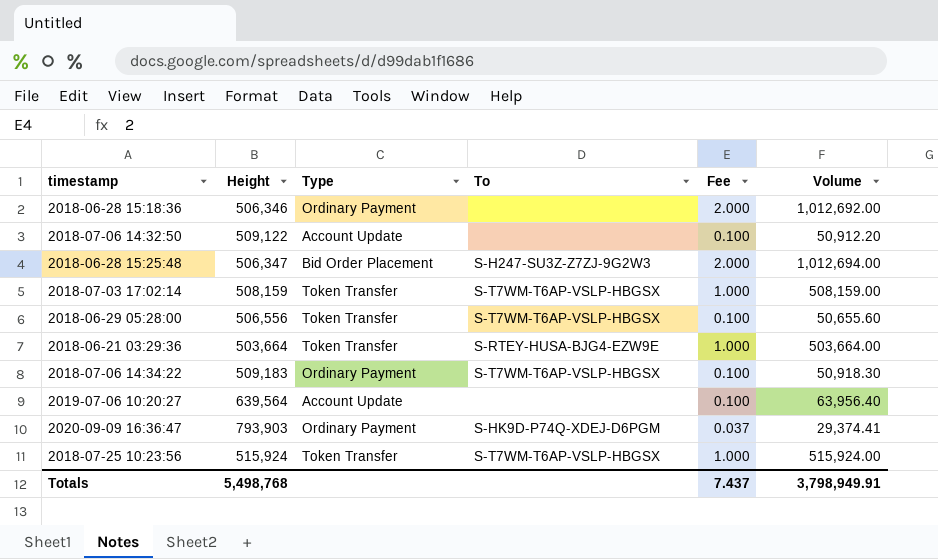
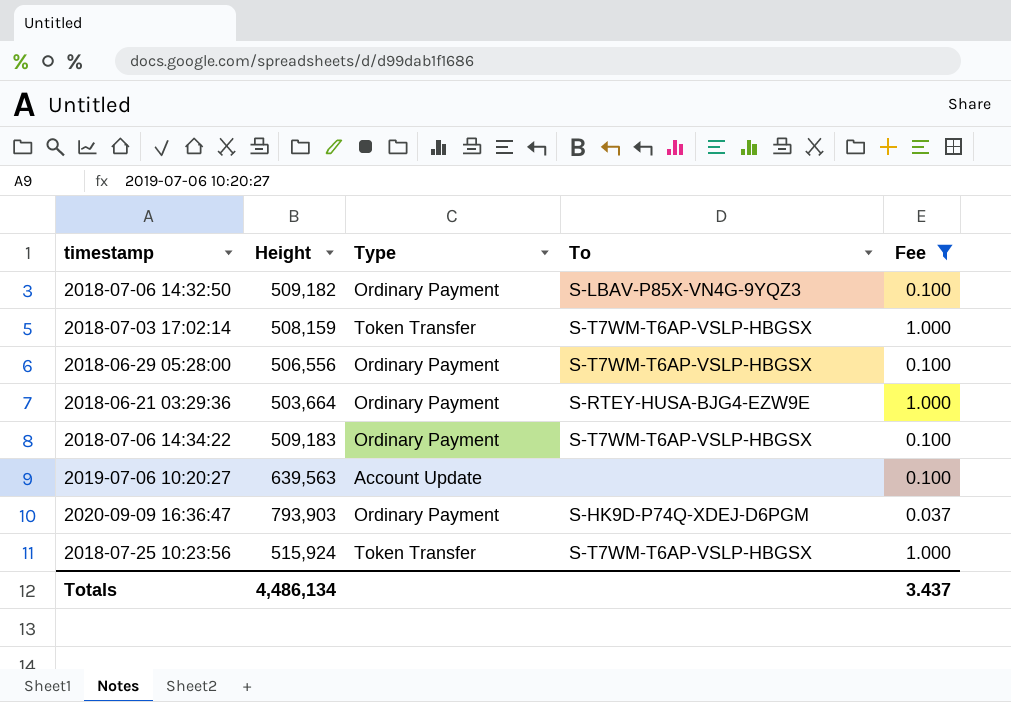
filter: none -> Fee != 2.000
column Volume | formula: [Height] * [Fee] -> none
2018-07-06 14:32:50 | Height: 509,122 -> 509,182
2018-07-06 14:32:50 | Type: Account Update -> Ordinary Payment
2018-07-06 14:32:50 | To: none -> S-LBAV-P85X-VN4G-9YQZ3
2018-06-29 05:28:00 | Type: Token Transfer -> Ordinary Payment
2018-06-21 03:29:36 | Type: Token Transfer -> Ordinary Payment
2019-07-06 10:20:27 | Height: 639,564 -> 639,563
Totals | Height: 5,498,768 -> 4,486,134
Totals | Fee: 7.437 -> 3.437

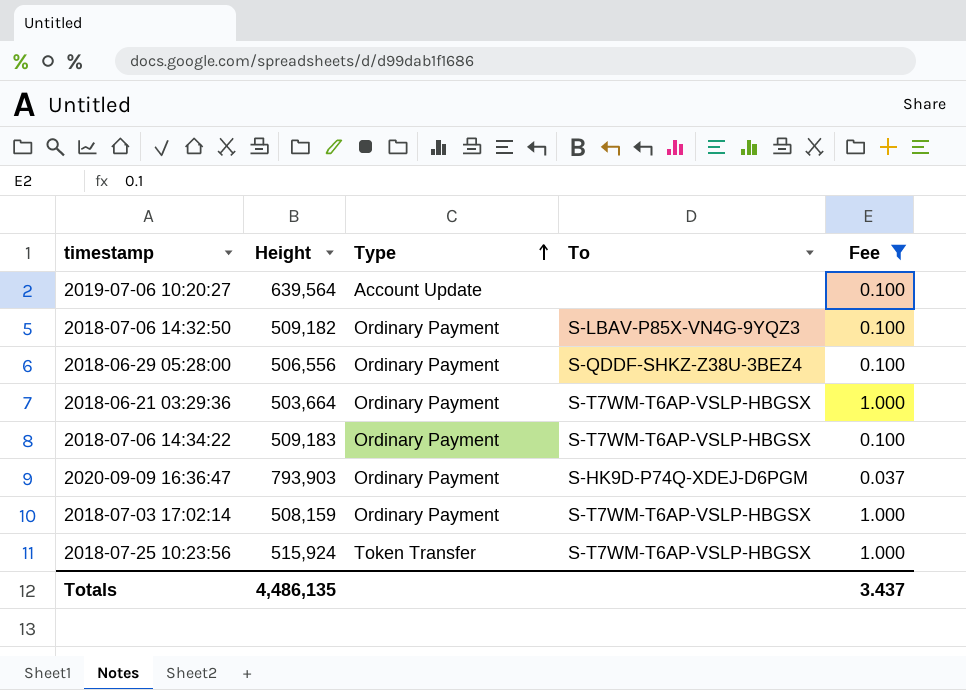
row order: none -> Type ascending
2019-07-06 10:20:27 | Height: 639,563 -> 639,564
2018-06-29 05:28:00 | To: S-T7WM-T6AP-VSLP-HBGSX -> S-QDDF-SHKZ-Z38U-3BEZ4
2018-06-21 03:29:36 | To: S-RTEY-HUSA-BJG4-EZW9E -> S-T7WM-T6AP-VSLP-HBGSX
2018-07-03 17:02:14 | Type: Token Transfer -> Ordinary Payment
Totals | Height: 4,486,134 -> 4,486,135

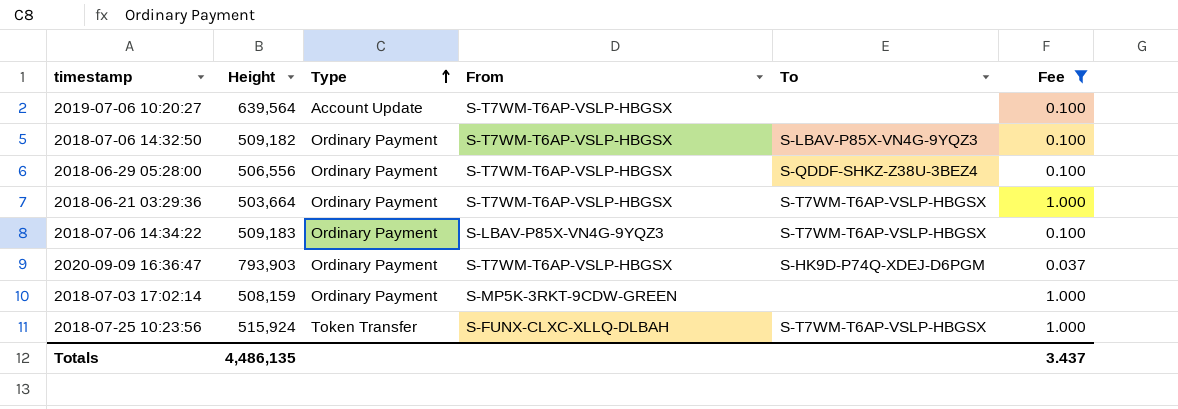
column From | position: none -> 4
2018-07-03 17:02:14 | To: S-T7WM-T6AP-VSLP-HBGSX -> none

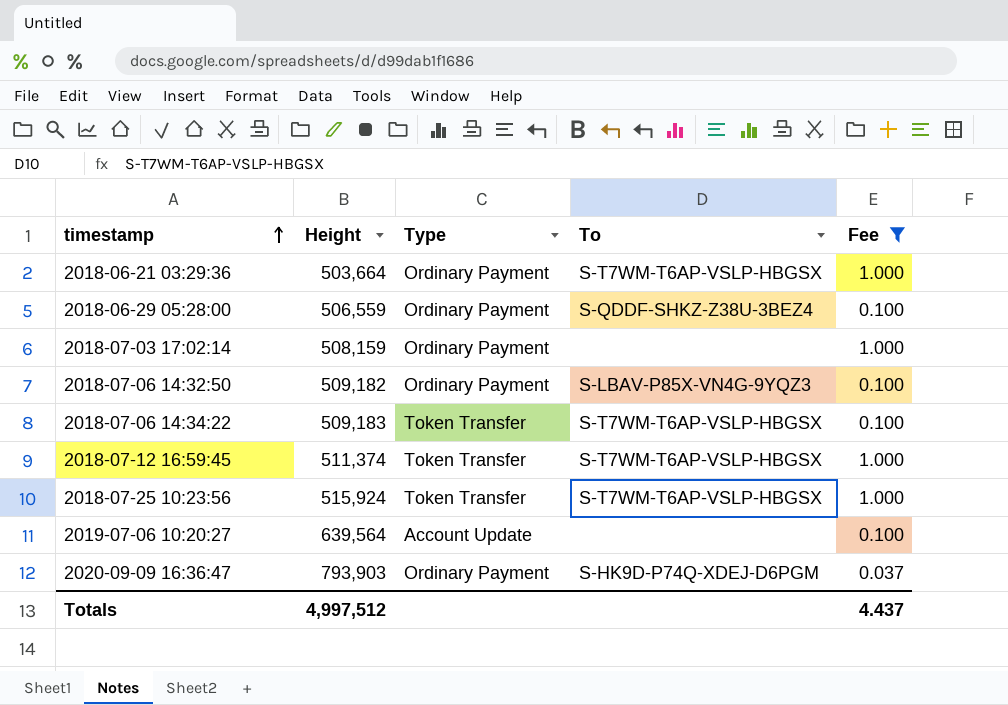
row order: Type ascending -> timestamp ascending
column From | position: 4 -> none
2018-06-29 05:28:00 | Height: 506,556 -> 506,559
2018-07-06 14:34:22 | Type: Ordinary Payment -> Token Transfer
row 2018-07-12 16:59:45: none -> 511,374 | Token Transfer | S-T7WM-T6AP-VSLP-HBGSX | 1.000
Totals | Height: 4,486,135 -> 4,997,512
Totals | Fee: 3.437 -> 4.437

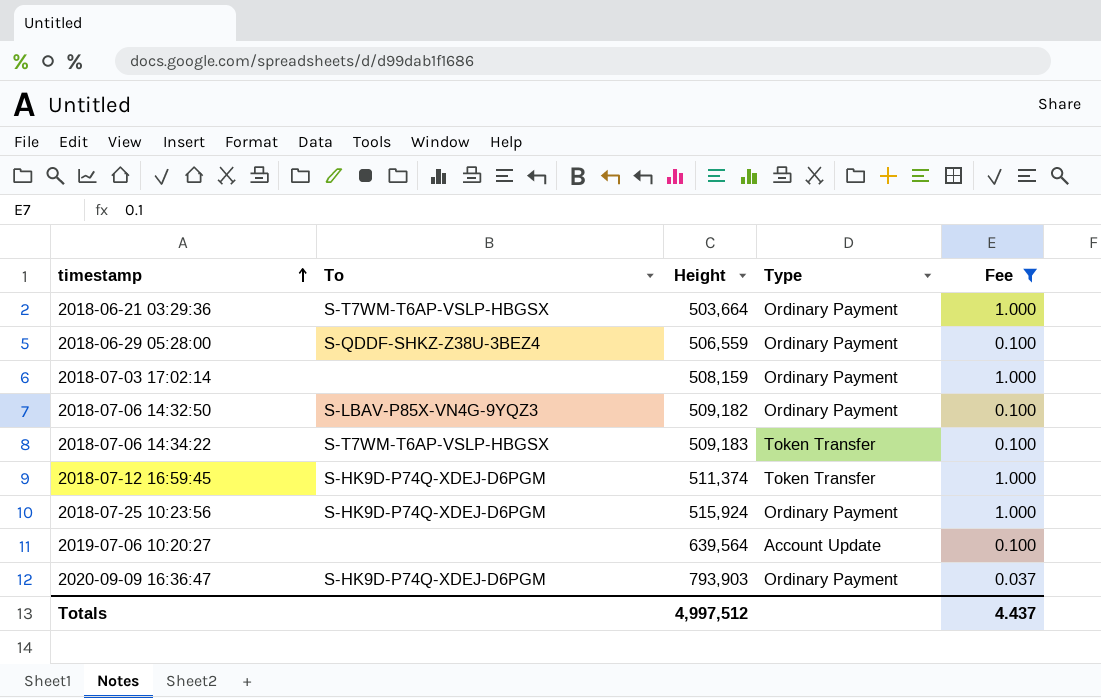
column To | position: 4 -> 2
2018-07-12 16:59:45 | To: S-T7WM-T6AP-VSLP-HBGSX -> S-HK9D-P74Q-XDEJ-D6PGM
2018-07-25 10:23:56 | To: S-T7WM-T6AP-VSLP-HBGSX -> S-HK9D-P74Q-XDEJ-D6PGM
2018-07-25 10:23:56 | Type: Token Transfer -> Ordinary Payment

